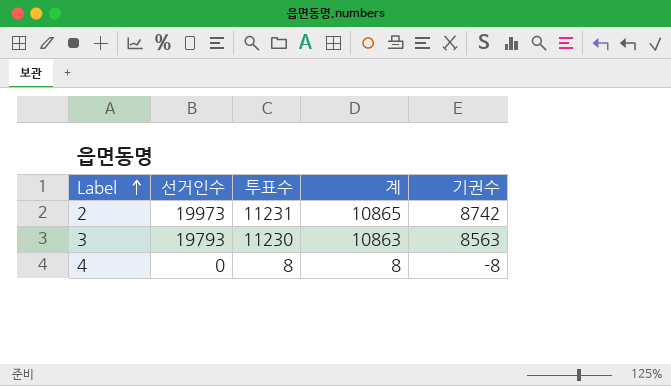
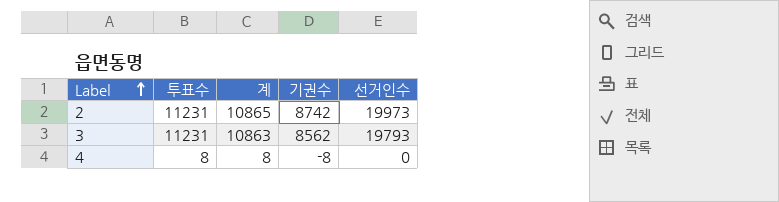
column 선거인수 | position: 2 -> 5
3 | 투표수: 11230 -> 11231
3 | 기권수: 8563 -> 8562

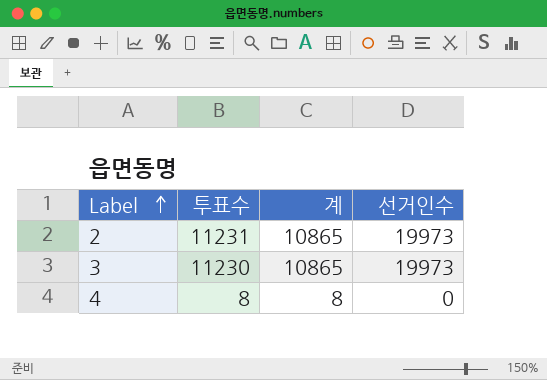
column 기권수 | formula: [선거인수] - [투표수] -> none
3 | 투표수: 11231 -> 11230
3 | 계: 10863 -> 10865
3 | 선거인수: 19793 -> 19973

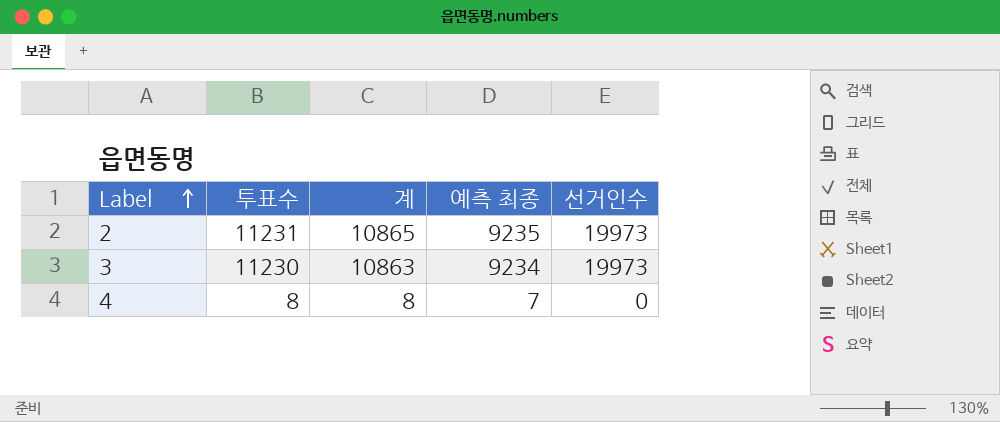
column 예측 최종 | formula: none -> [계] * 0.85
3 | 계: 10865 -> 10863

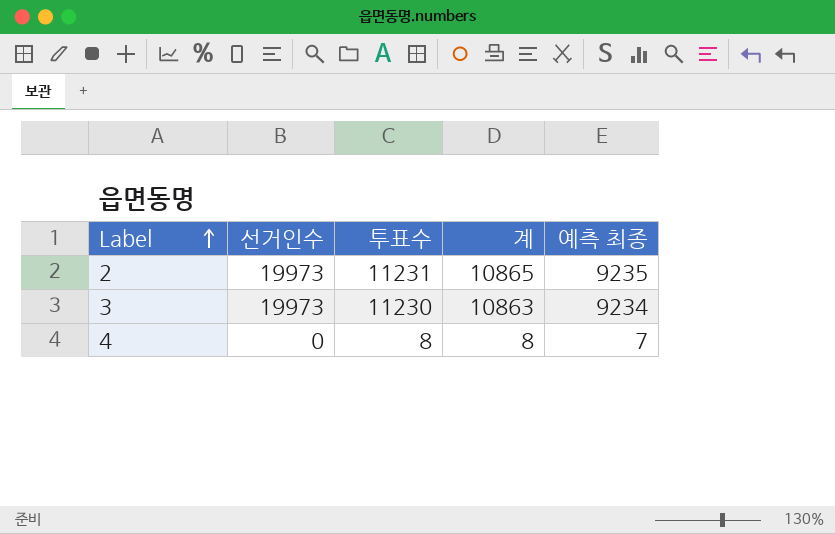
column 선거인수 | position: 5 -> 2

